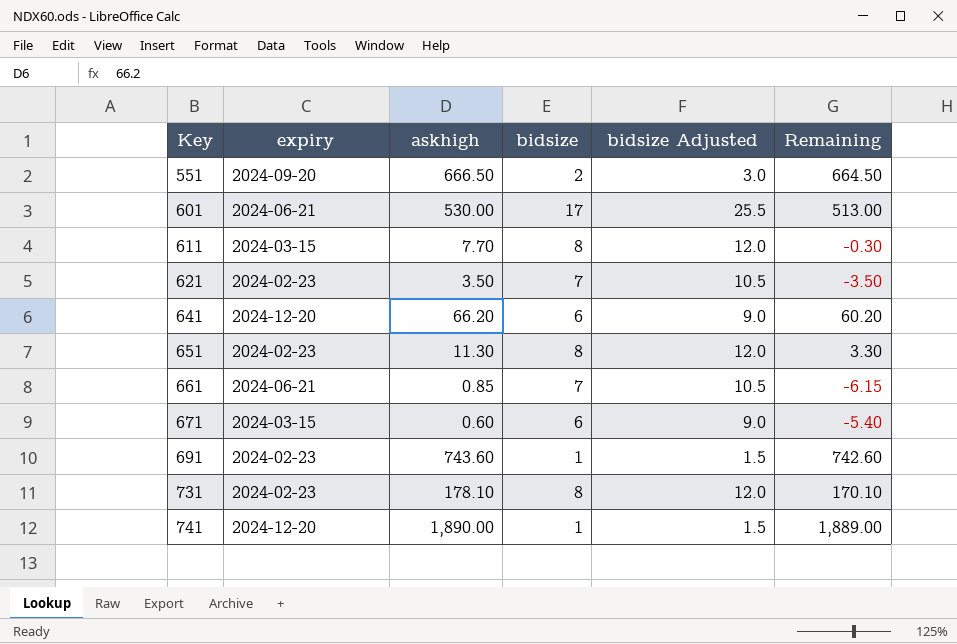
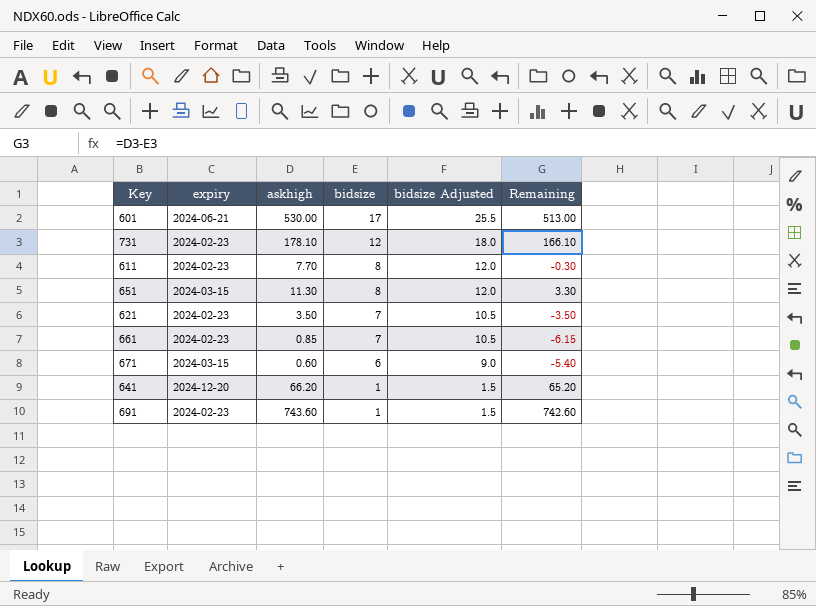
row order: Key ascending -> bidsize descending
row 551: 2024-09-20 | 666.50 | 2 | 3.0 | 664.50 -> none
row 741: 2024-12-20 | 1,890.00 | 1 | 1.5 | 1,889.00 -> none
731 | bidsize: 8 -> 12
731 | bidsize Adjusted: 12.0 -> 18.0
731 | Remaining: 170.10 -> 166.10
611 | expiry: 2024-03-15 -> 2024-02-23
651 | expiry: 2024-02-23 -> 2024-03-15
661 | expiry: 2024-06-21 -> 2024-02-23
641 | bidsize: 6 -> 1
641 | bidsize Adjusted: 9.0 -> 1.5
641 | Remaining: 60.20 -> 65.20

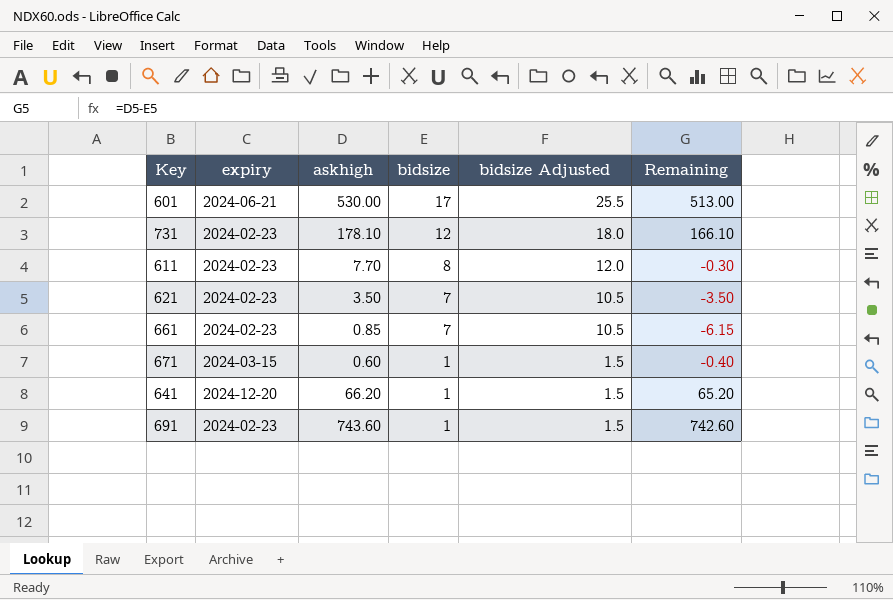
row 651: 2024-03-15 | 11.30 | 8 | 12.0 | 3.30 -> none
671 | bidsize: 6 -> 1
671 | bidsize Adjusted: 9.0 -> 1.5
671 | Remaining: -5.40 -> -0.40

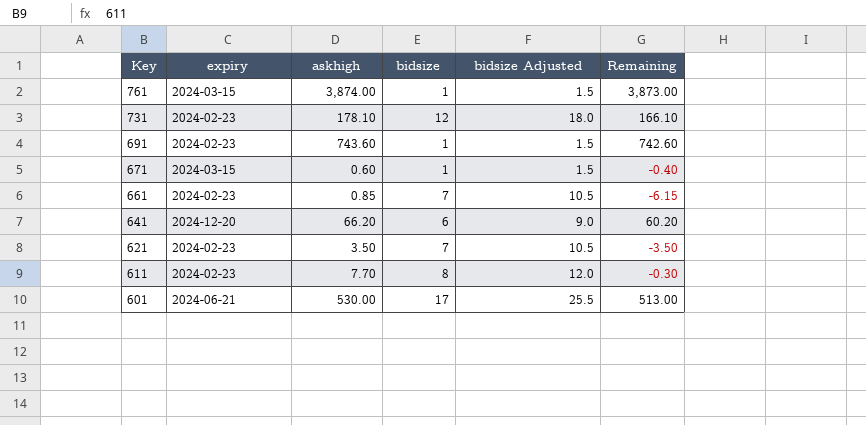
row order: bidsize descending -> Key descending
row 761: none -> 2024-03-15 | 3,874.00 | 1 | 1.5 | 3,873.00
641 | bidsize: 1 -> 6
641 | bidsize Adjusted: 1.5 -> 9.0
641 | Remaining: 65.20 -> 60.20

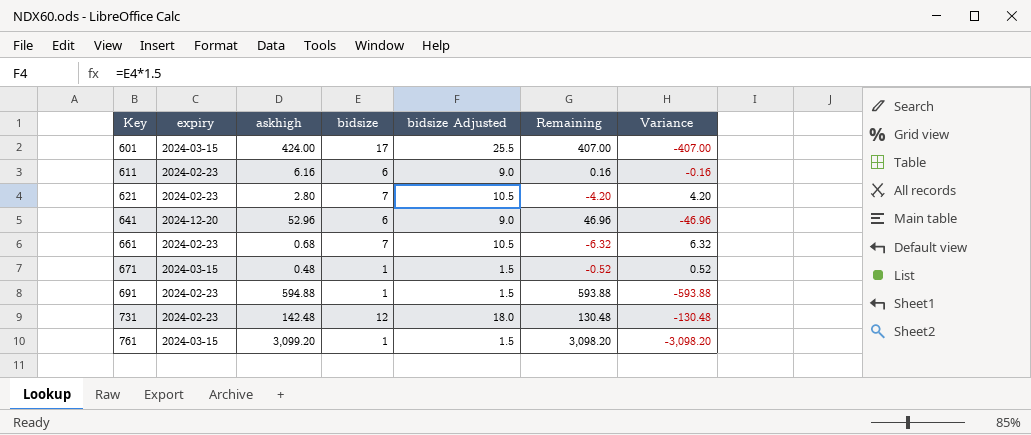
row order: Key descending -> Key ascending
column Variance | formula: none -> [bidsize] - [askhigh]
601 | expiry: 2024-06-21 -> 2024-03-15
601 | askhigh: 530.00 -> 424.00
601 | Remaining: 513.00 -> 407.00
611 | askhigh: 7.70 -> 6.16
611 | bidsize: 8 -> 6
611 | bidsize Adjusted: 12.0 -> 9.0
611 | Remaining: -0.30 -> 0.16
621 | askhigh: 3.50 -> 2.80
621 | Remaining: -3.50 -> -4.20
641 | askhigh: 66.20 -> 52.96
641 | Remaining: 60.20 -> 46.96
661 | askhigh: 0.85 -> 0.68
661 | Remaining: -6.15 -> -6.32
671 | askhigh: 0.60 -> 0.48
671 | Remaining: -0.40 -> -0.52
691 | askhigh: 743.60 -> 594.88
691 | Remaining: 742.60 -> 593.88
731 | askhigh: 178.10 -> 142.48
731 | Remaining: 166.10 -> 130.48
761 | askhigh: 3,874.00 -> 3,099.20
761 | Remaining: 3,873.00 -> 3,098.20

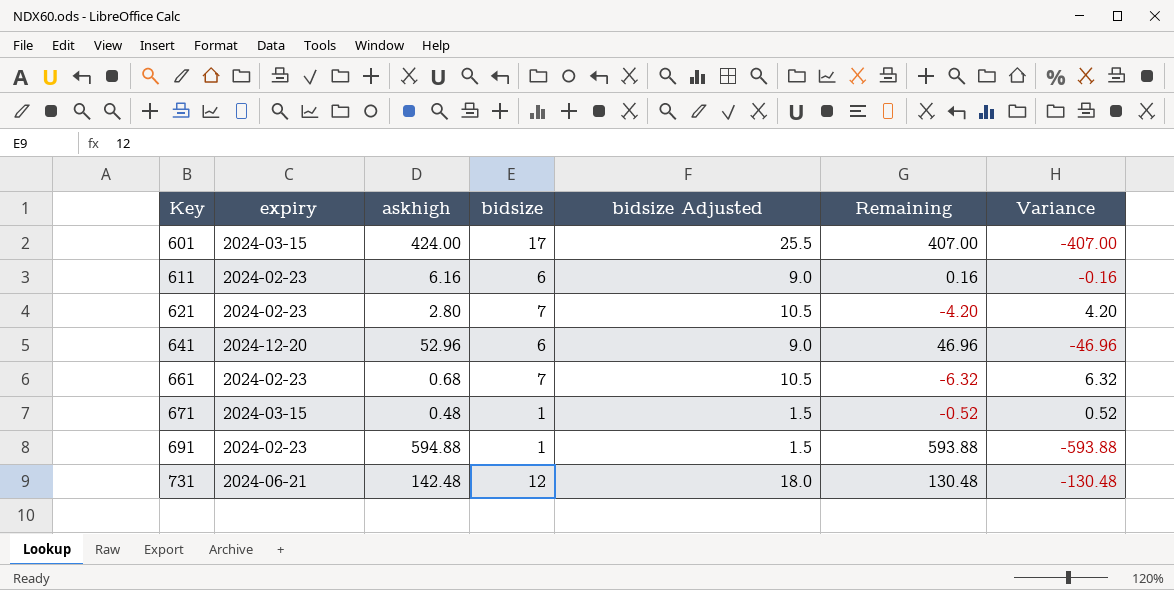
row 761: 2024-03-15 | 3,099.20 | 1 | 1.5 | 3,098.20 | -3,098.20 -> none
731 | expiry: 2024-02-23 -> 2024-06-21

